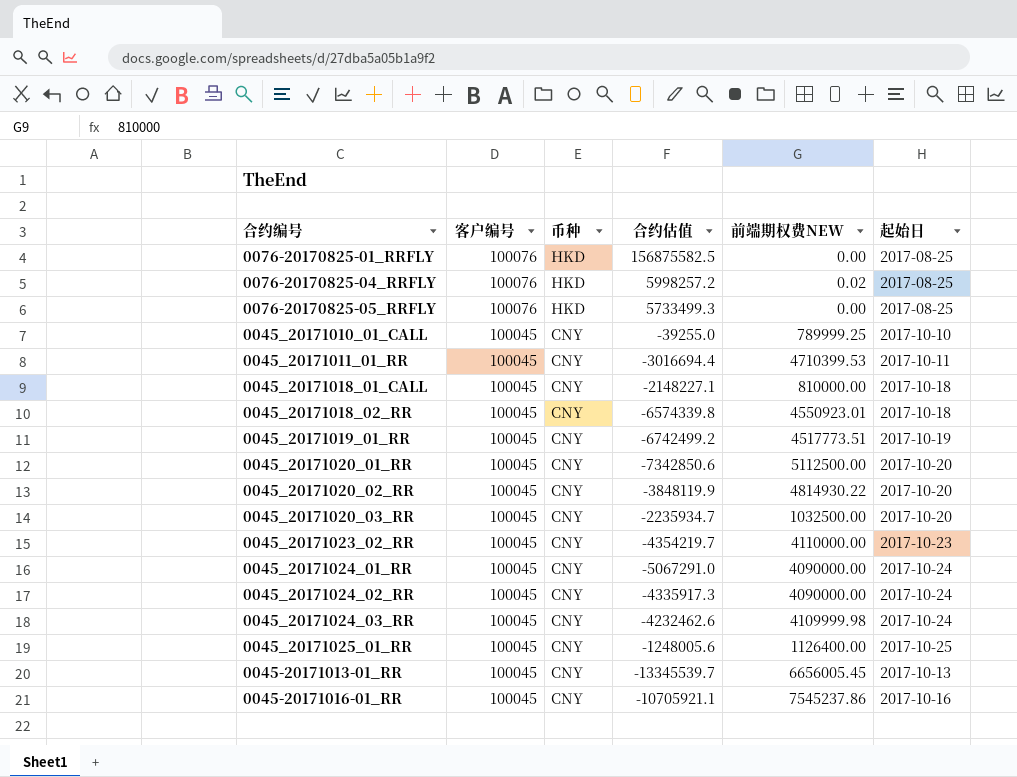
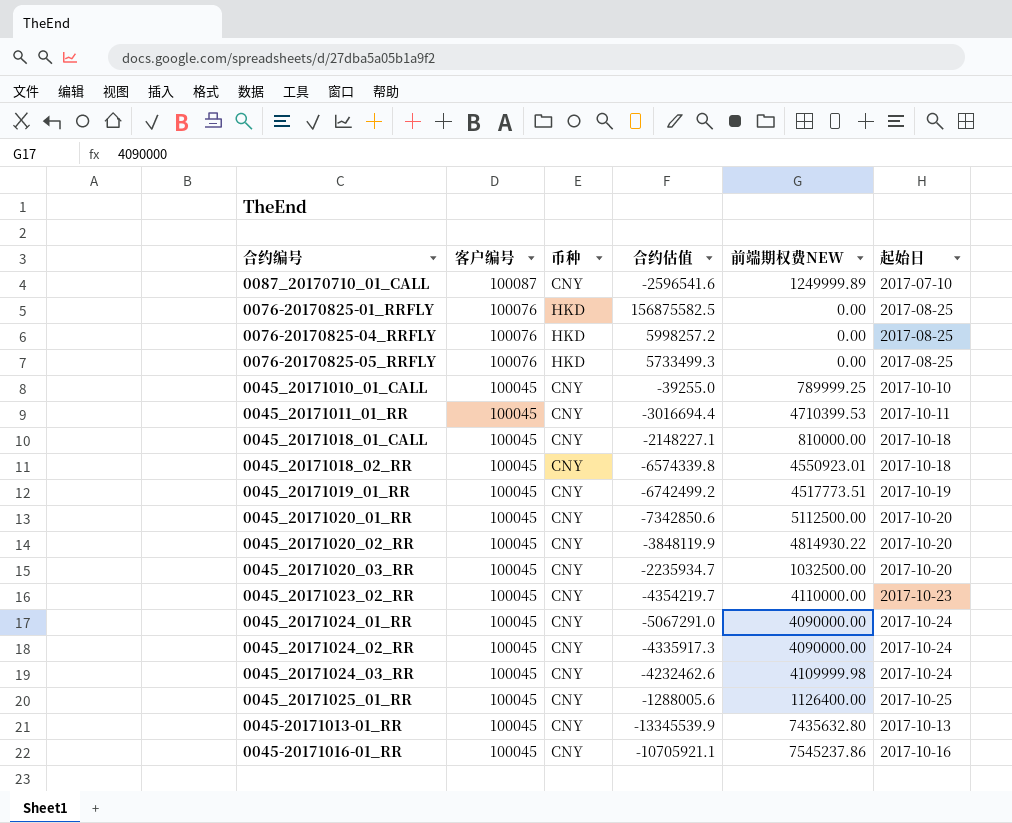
row 0087_20170710_01_CALL: none -> 100087 | CNY | -2596541.6 | 1249999.89 | 2017-07-10
0076-20170825-04_RRFLY | 前端期权费NEW: 0.02 -> 0.00
0045_20171025_01_RR | 合约估值: -1248005.6 -> -1288005.6
0045-20171013-01_RR | 合约估值: -13345539.7 -> -13345539.9
0045-20171013-01_RR | 前端期权费NEW: 6656005.45 -> 7435632.80

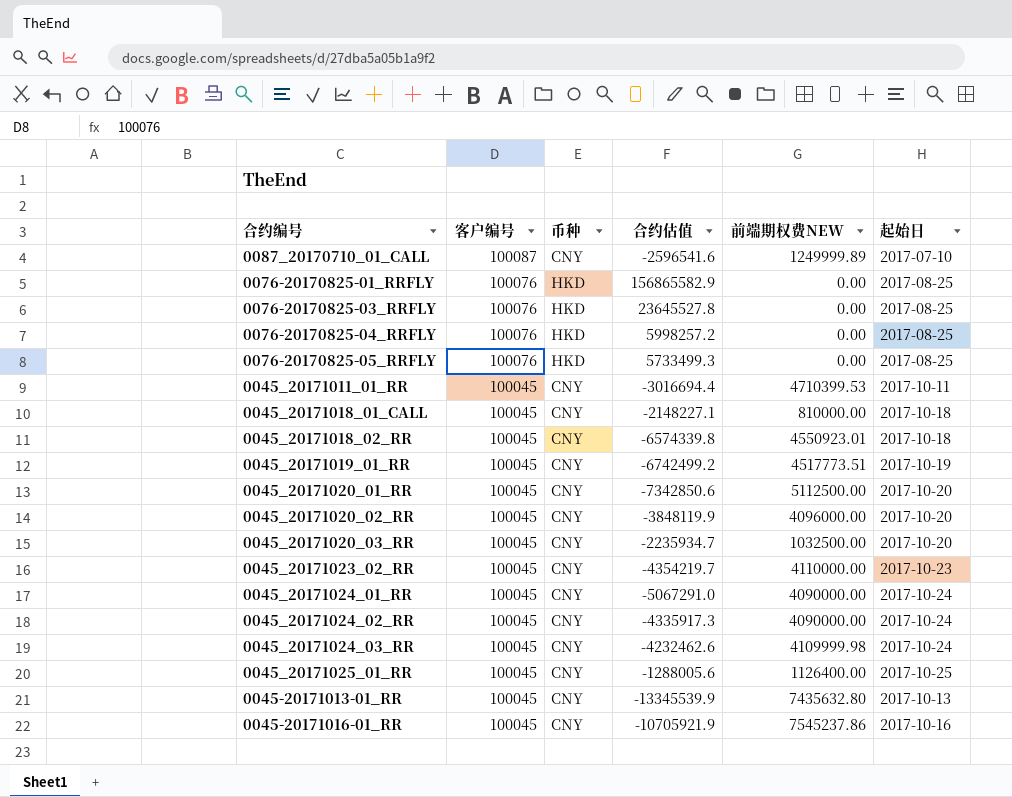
row 0045_20171010_01_CALL: 100045 | CNY | -39255.0 | 789999.25 | 2017-10-10 -> none
0076-20170825-01_RRFLY | 合约估值: 156875582.5 -> 156865582.9
row 0076-20170825-03_RRFLY: none -> 100076 | HKD | 23645527.8 | 0.00 | 2017-08-25
0045_20171020_02_RR | 前端期权费NEW: 4814930.22 -> 4096000.00
0045-20171016-01_RR | 合约估值: -10705921.1 -> -10705921.9

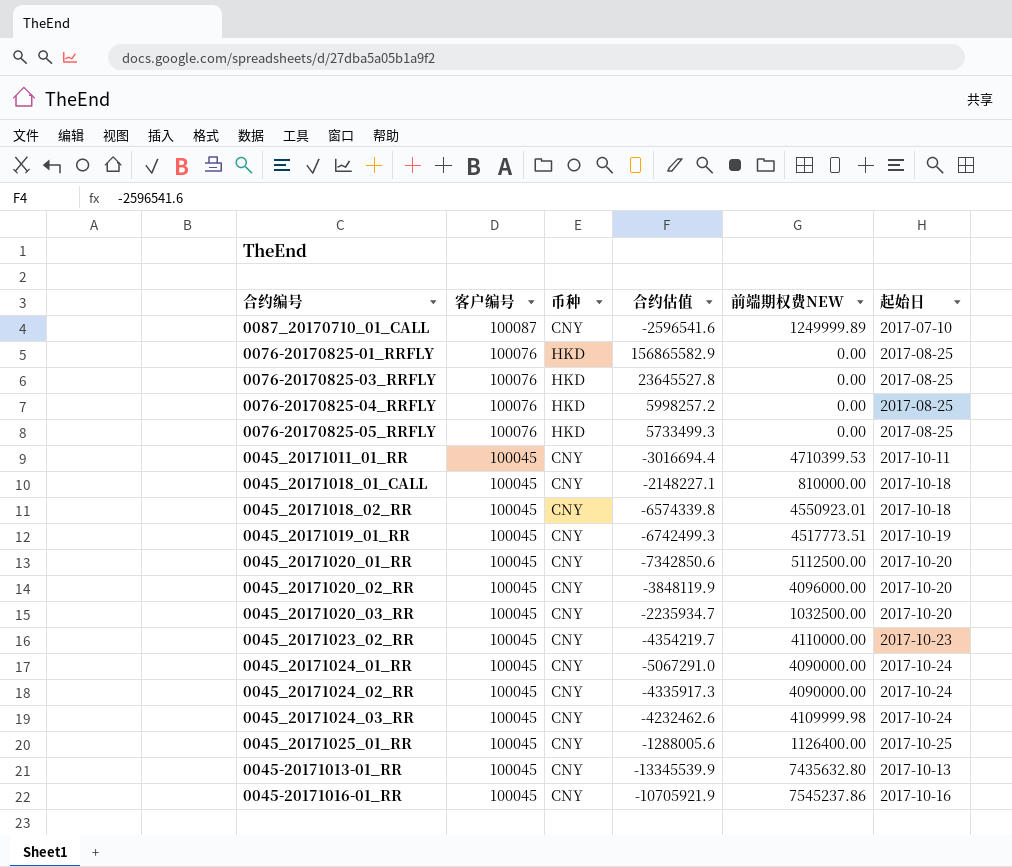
0045_20171019_01_RR | 合约估值: -6742499.2 -> -6742499.3

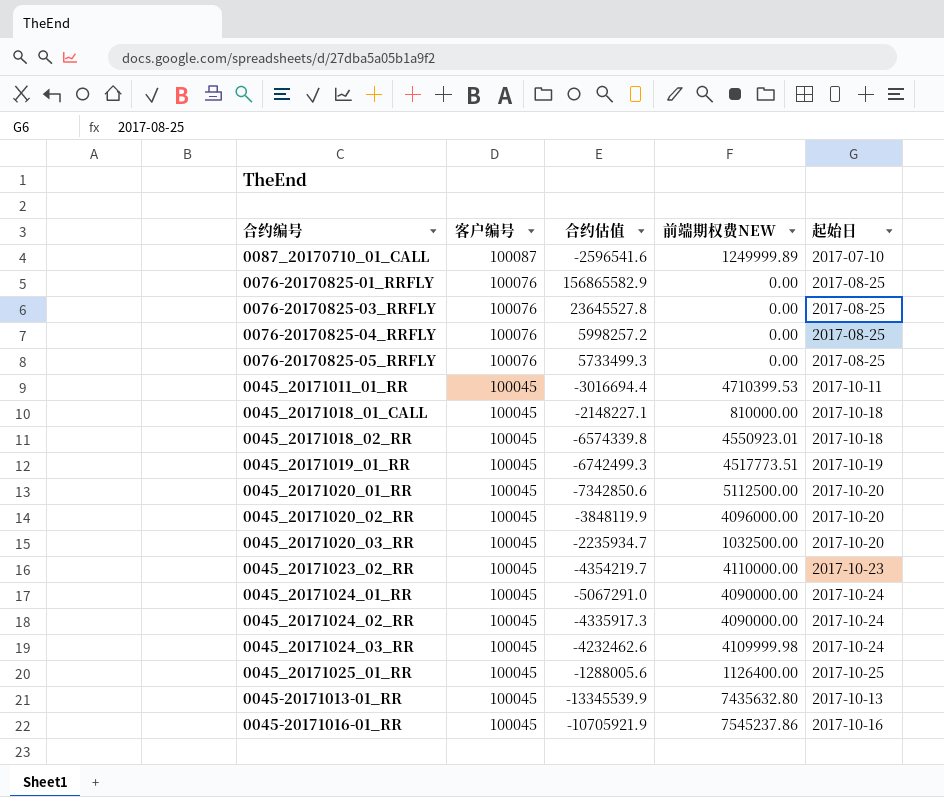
column 币种 | position: 3 -> none

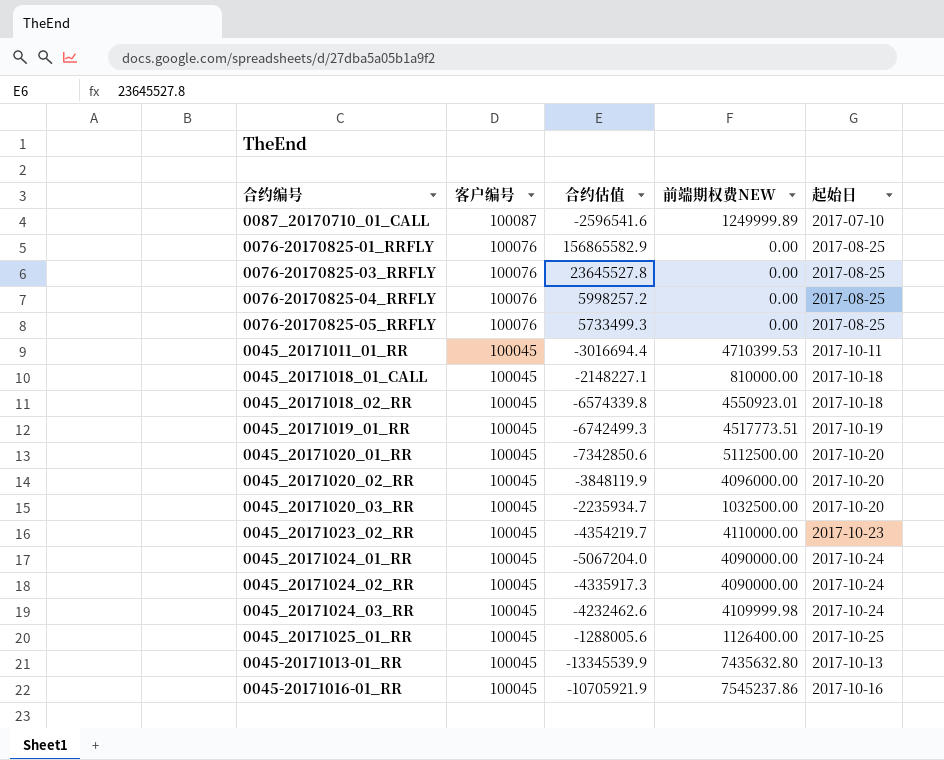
0045_20171024_01_RR | 合约估值: -5067291.0 -> -5067204.0

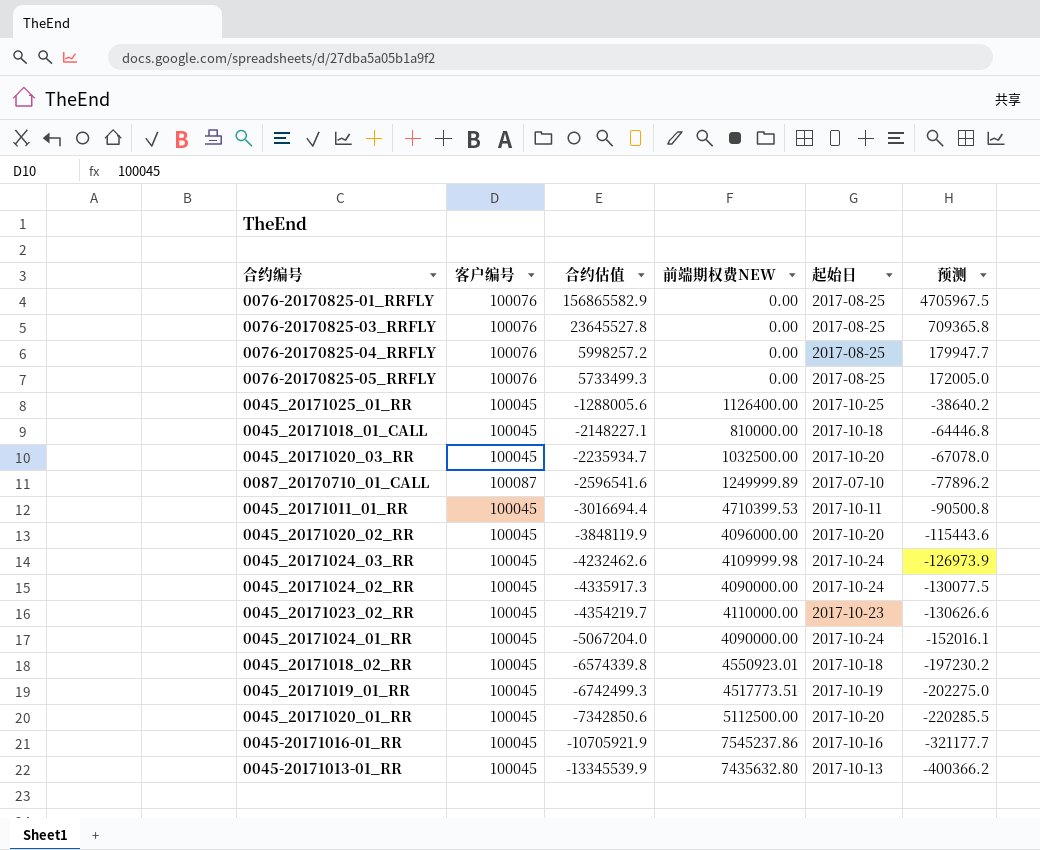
row order: 客户编号 descending -> 合约估值 descending
column 预测 | formula: none -> [合约估值] * 0.03

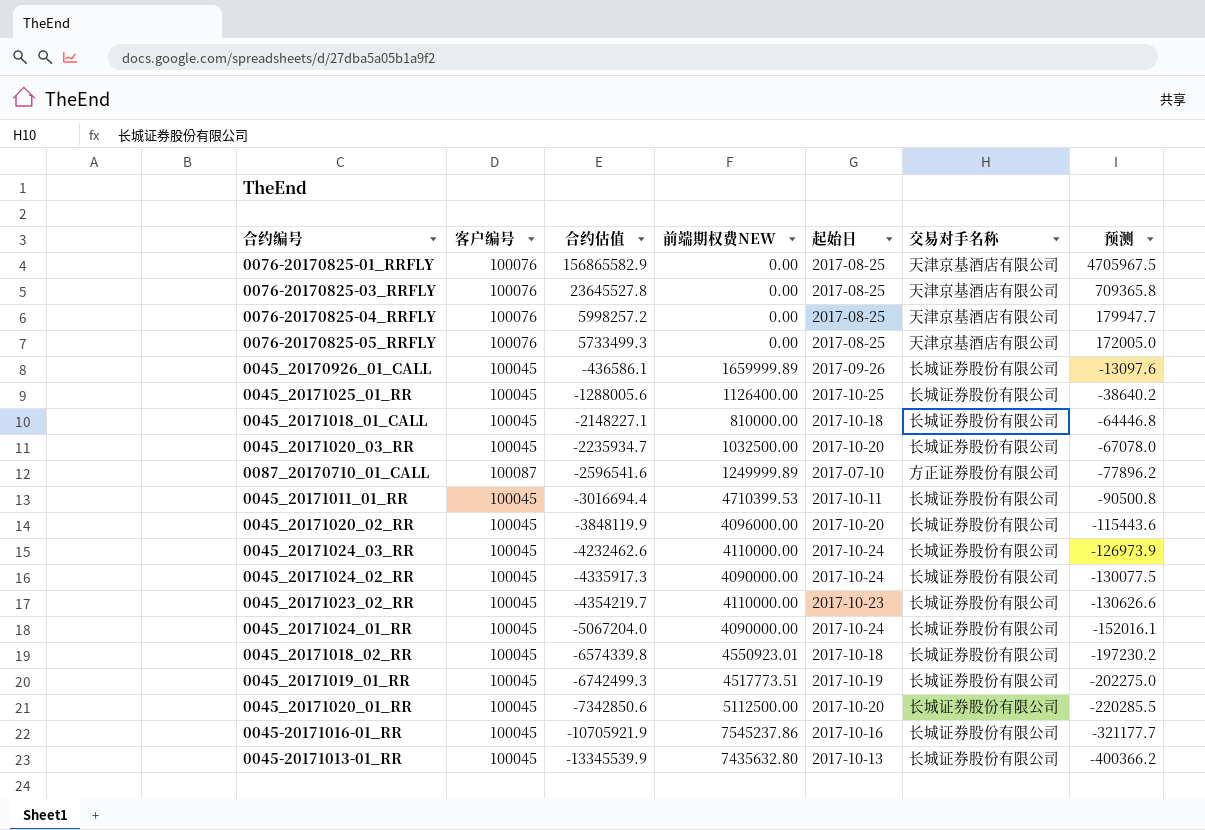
column 交易对手名称 | position: none -> 6
row 0045_20170926_01_CALL: none -> 100045 | -436586.1 | 1659999.89 | 2017-09-26 | 长城证券股份有限公司 | -13097.6
0045_20171024_03_RR | 前端期权费NEW: 4109999.98 -> 4110000.00

